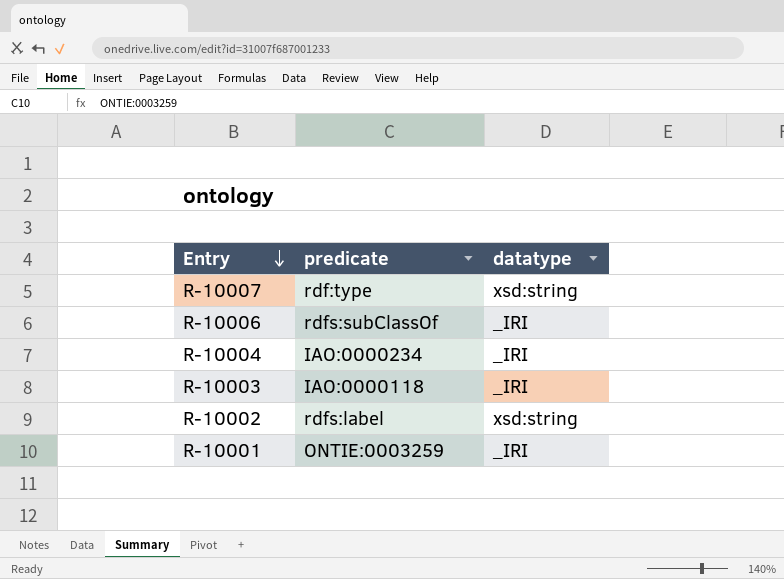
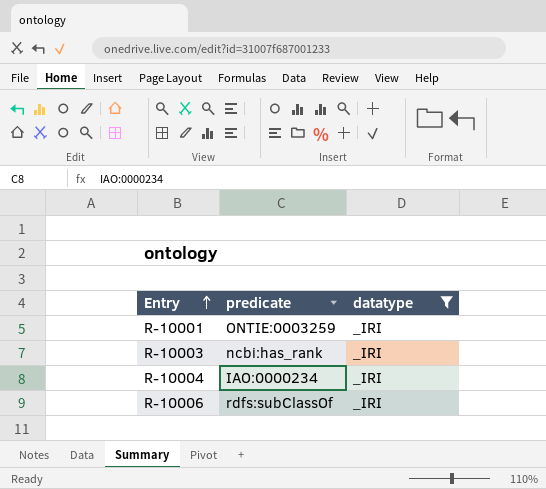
filter: none -> datatype = _IRI
row order: Entry descending -> Entry ascending
R-10003 | predicate: IAO:0000118 -> ncbi:has_rank

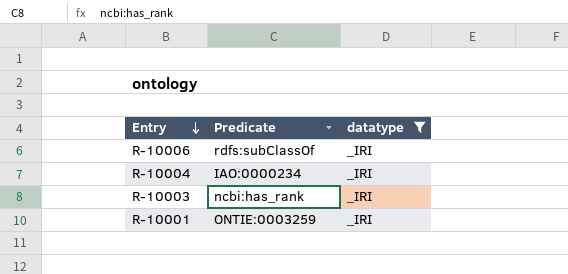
row order: Entry ascending -> Entry descending
column name: predicate -> Predicate

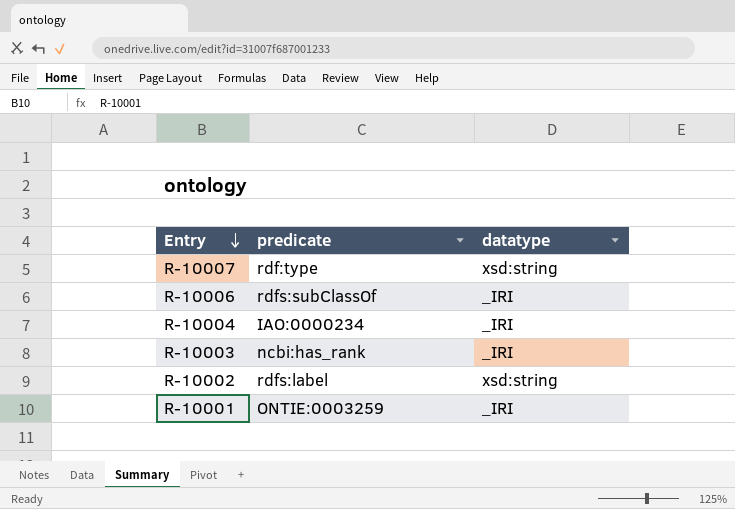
filter: datatype = _IRI -> none
column name: Predicate -> predicate

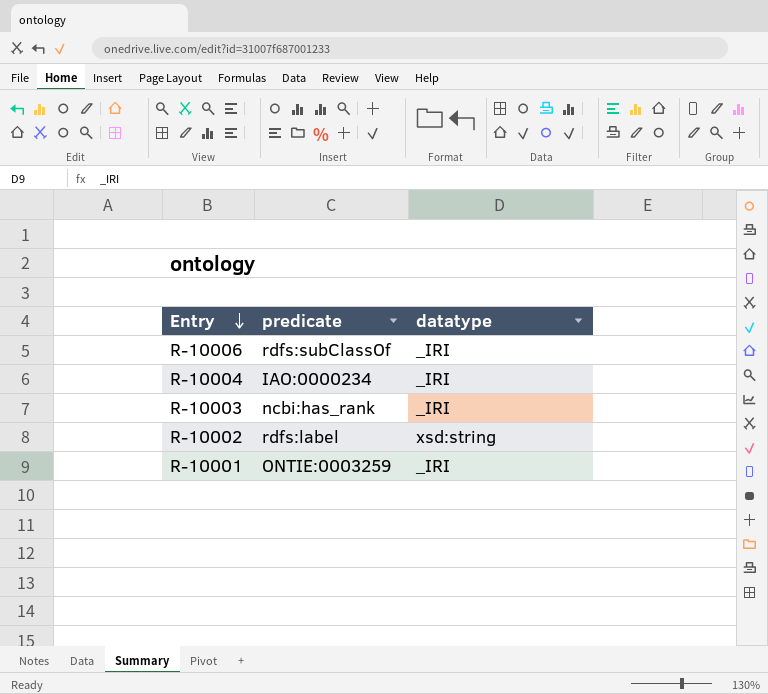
row R-10007: rdf:type | xsd:string -> none

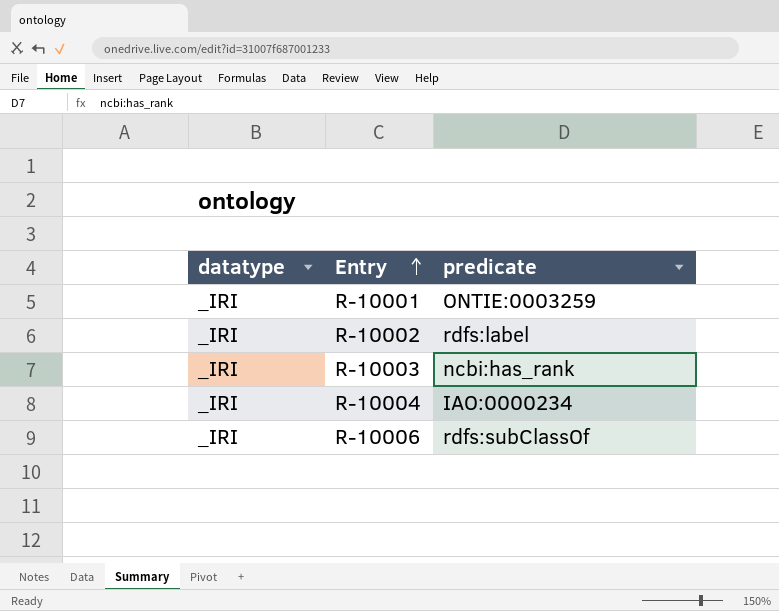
row order: Entry descending -> Entry ascending
column datatype | position: 3 -> 1
R-10002 | datatype: xsd:string -> _IRI

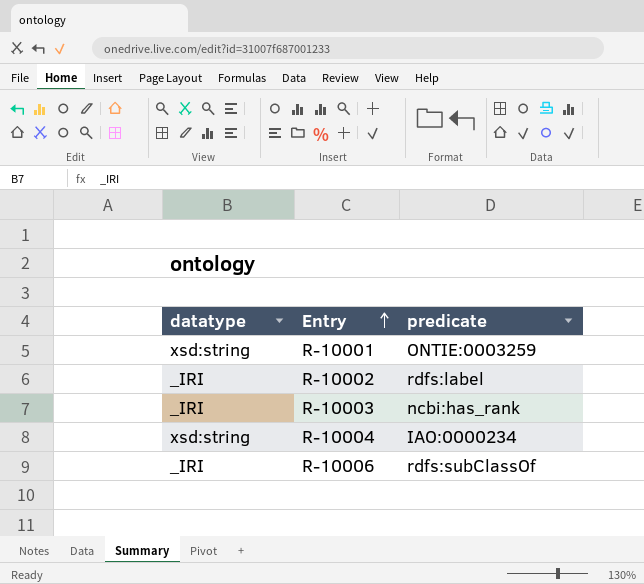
R-10001 | datatype: _IRI -> xsd:string
R-10004 | datatype: _IRI -> xsd:string

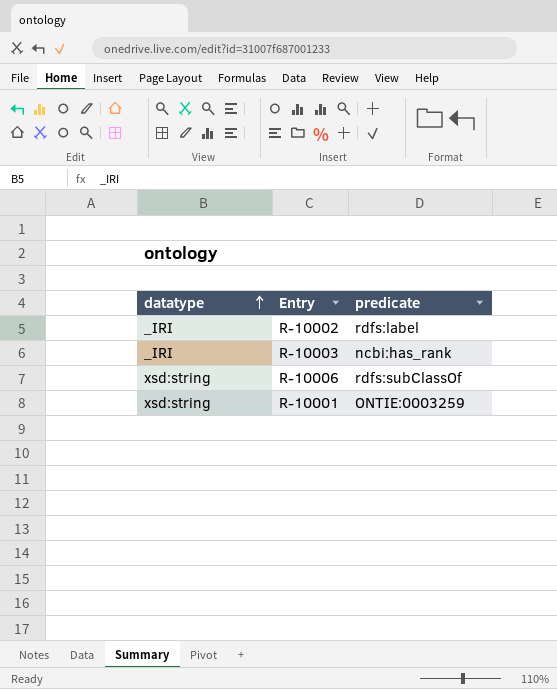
row order: Entry ascending -> datatype ascending
row R-10004: xsd:string | IAO:0000234 -> none
R-10006 | datatype: _IRI -> xsd:string

